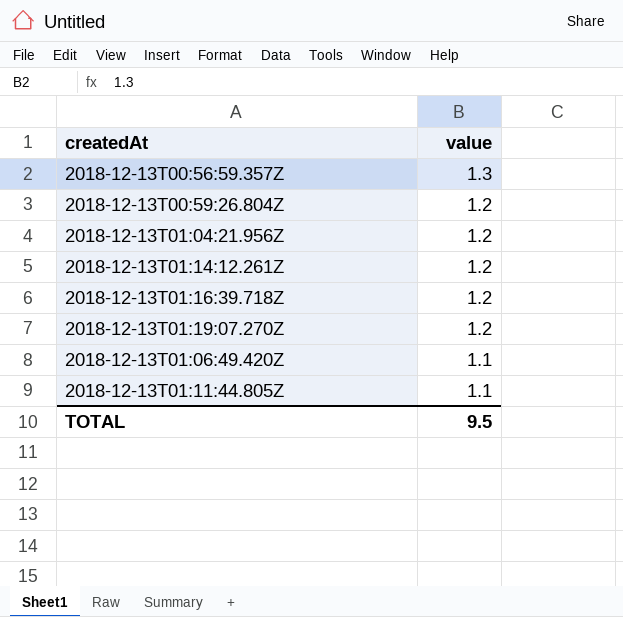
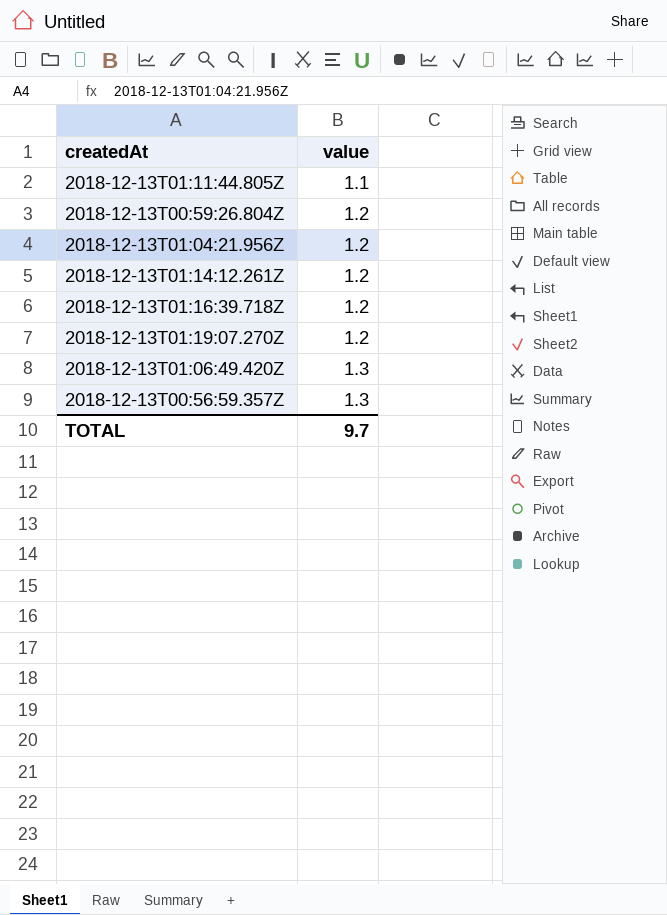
row order: value descending -> value ascending
2018-12-13T01:06:49.420Z | value: 1.1 -> 1.3
TOTAL | value: 9.5 -> 9.7

